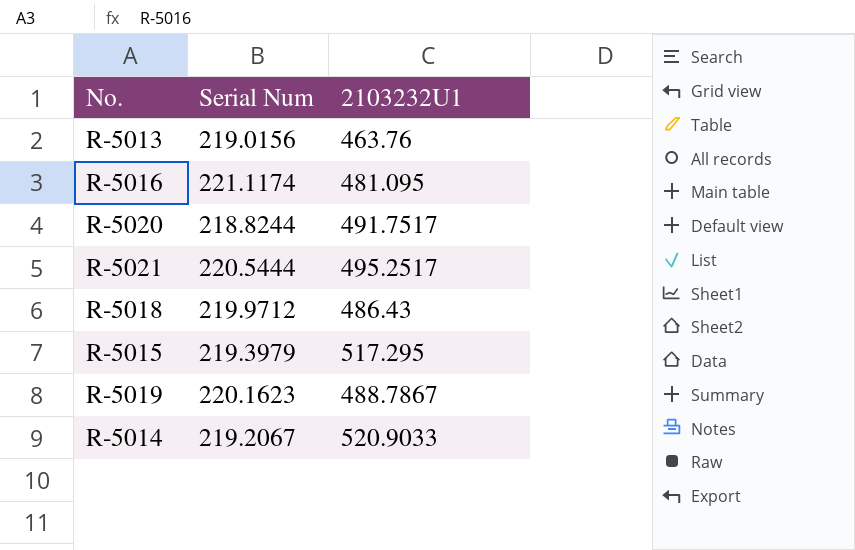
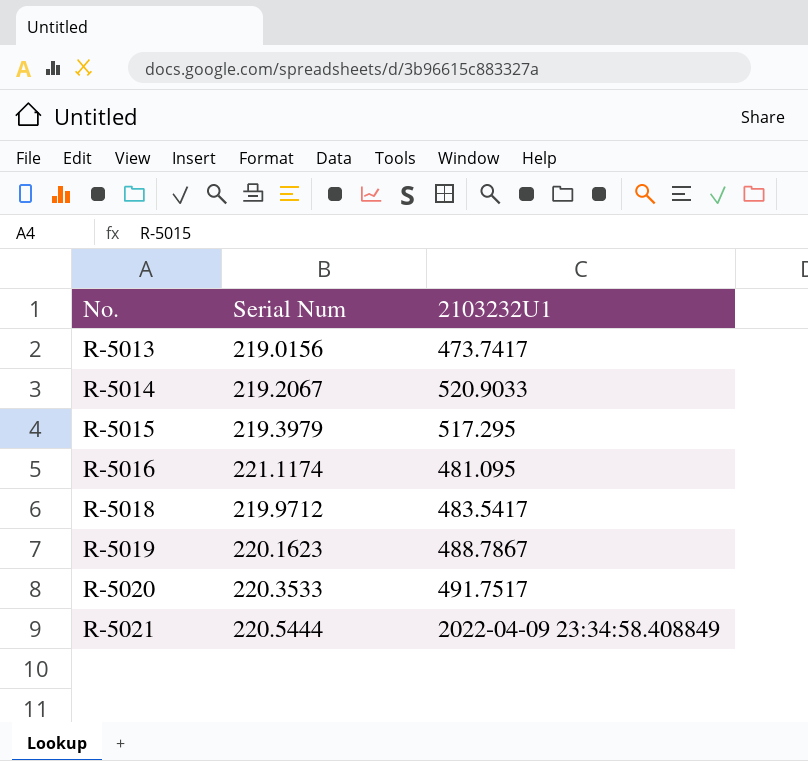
row order: none -> No. ascending
R-5013 | 2103232U1: 463.76 -> 473.7417
R-5018 | 2103232U1: 486.43 -> 483.5417
R-5020 | Serial Num: 218.8244 -> 220.3533
R-5021 | 2103232U1: 495.2517 -> 2022-04-09 23:34:58.408849

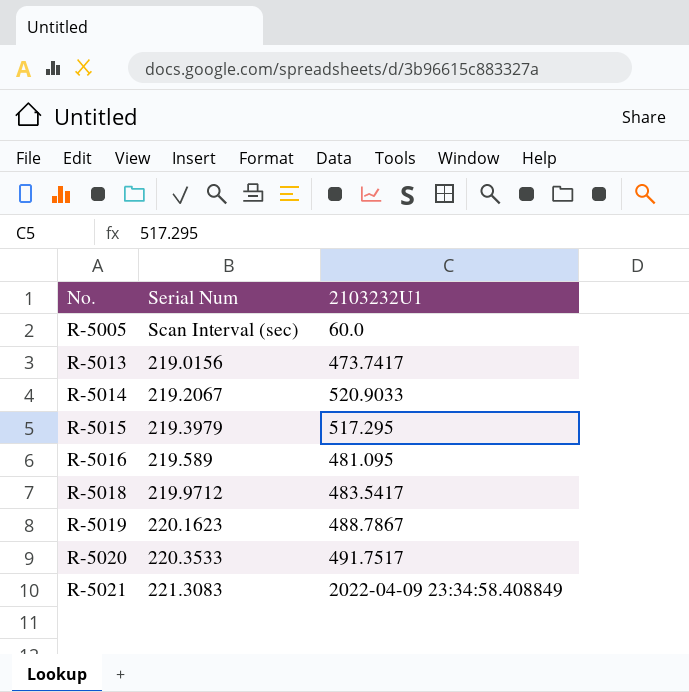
row R-5005: none -> Scan Interval (sec) | 60.0
R-5016 | Serial Num: 221.1174 -> 219.589
R-5021 | Serial Num: 220.5444 -> 221.3083

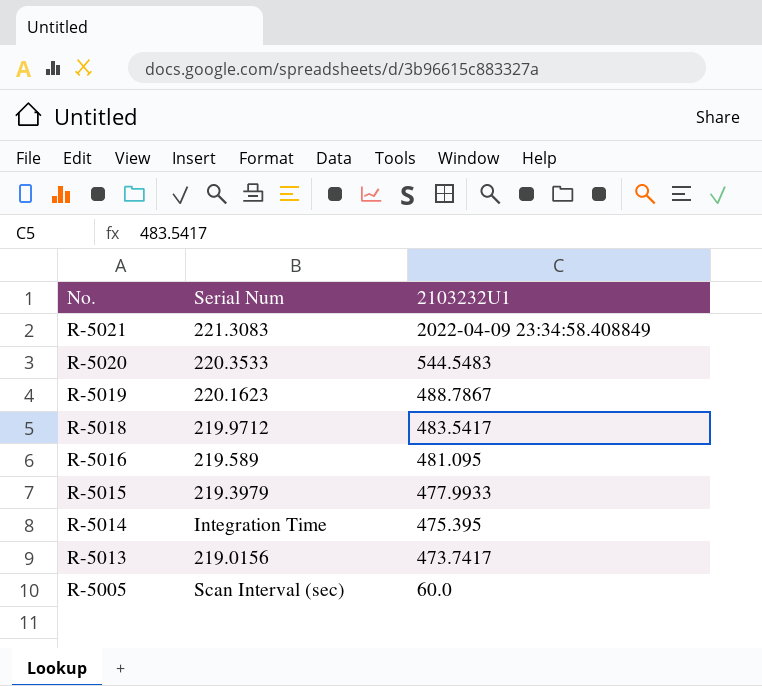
row order: No. ascending -> No. descending
R-5020 | 2103232U1: 491.7517 -> 544.5483
R-5015 | 2103232U1: 517.295 -> 477.9933
R-5014 | Serial Num: 219.2067 -> Integration Time
R-5014 | 2103232U1: 520.9033 -> 475.395

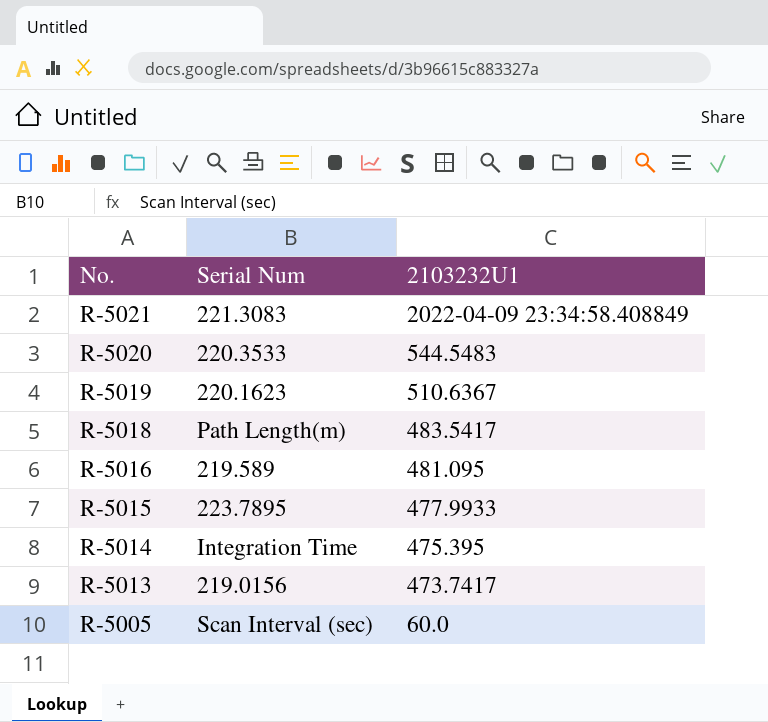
R-5019 | 2103232U1: 488.7867 -> 510.6367
R-5018 | Serial Num: 219.9712 -> Path Length(m)
R-5015 | Serial Num: 219.3979 -> 223.7895

